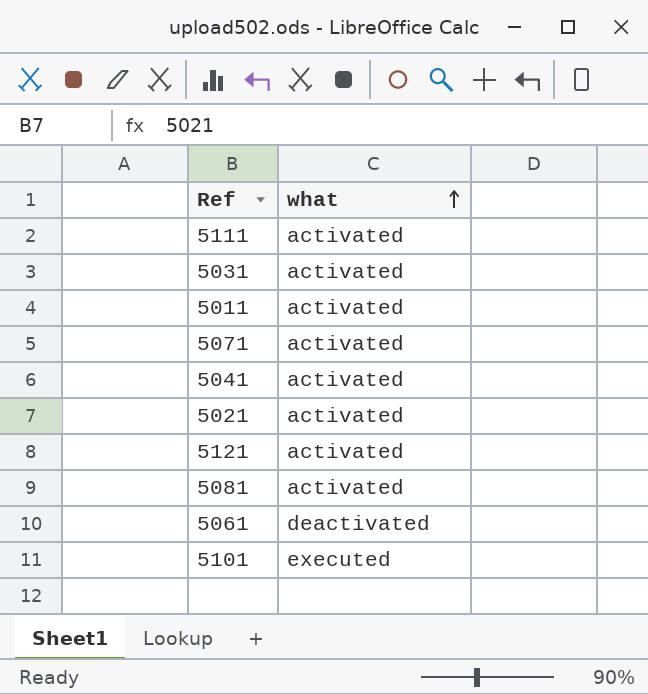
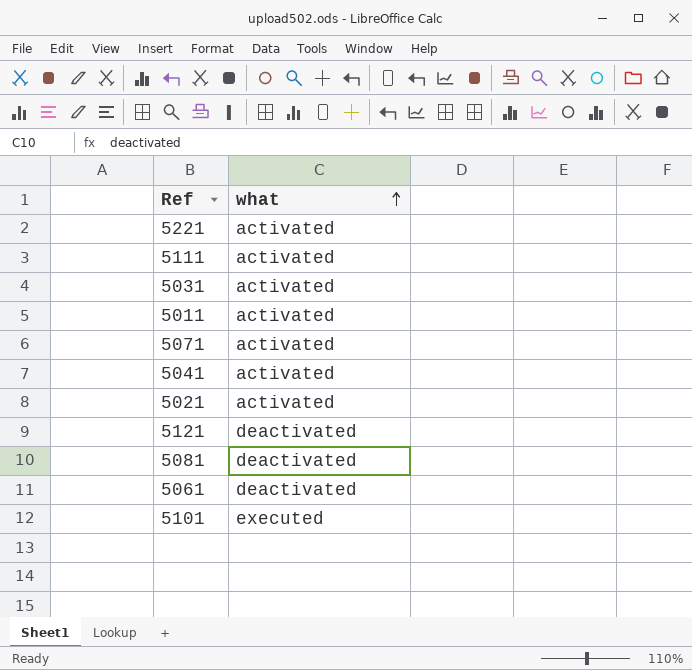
row 5221: none -> activated
5121 | what: activated -> deactivated
5081 | what: activated -> deactivated

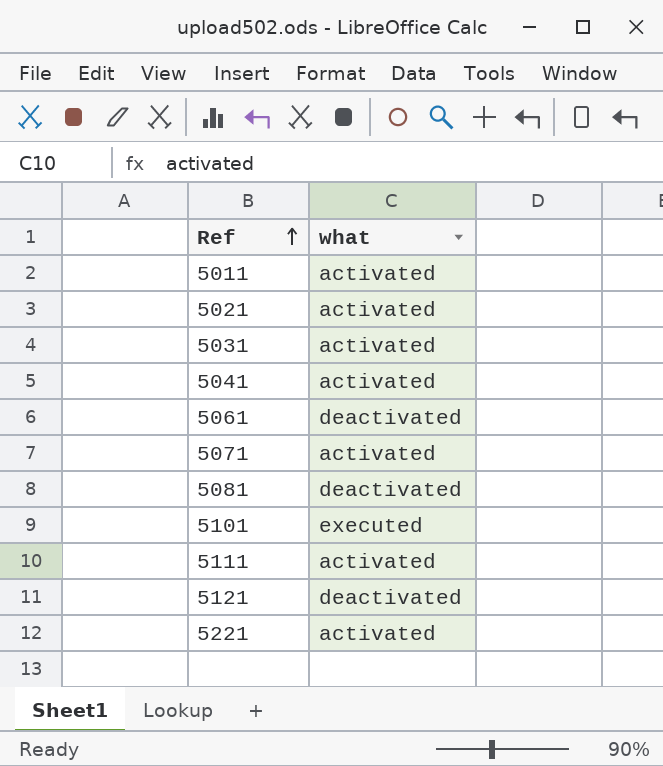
row order: what ascending -> Ref ascending

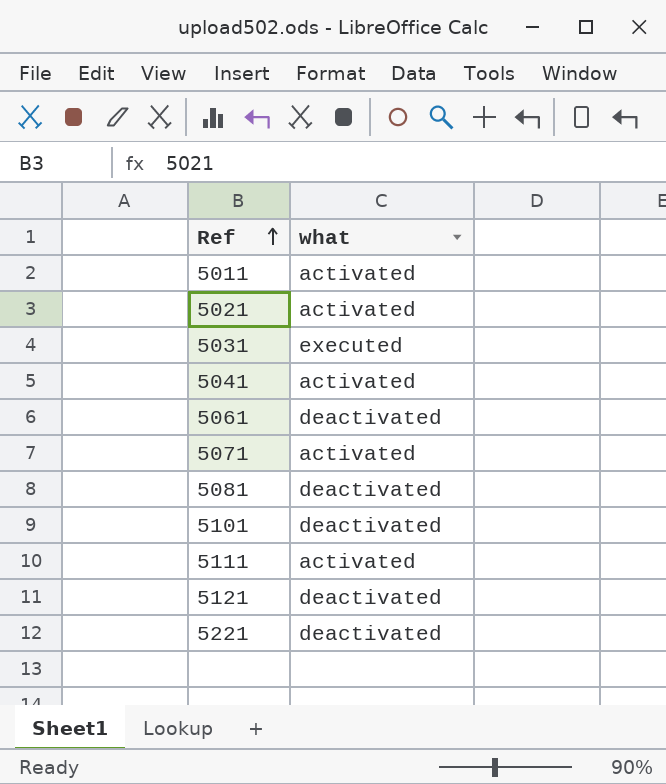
5031 | what: activated -> executed
5101 | what: executed -> deactivated
5221 | what: activated -> deactivated

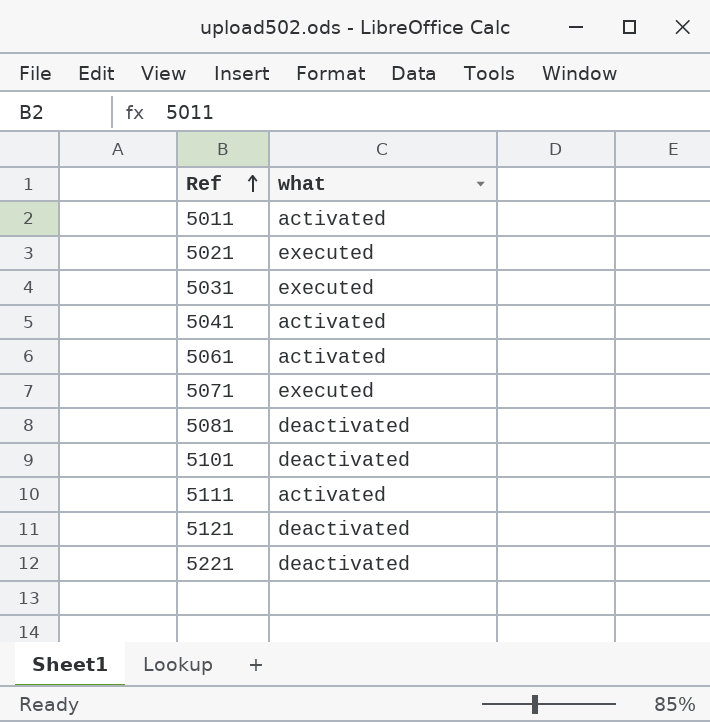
5021 | what: activated -> executed
5061 | what: deactivated -> activated
5071 | what: activated -> executed

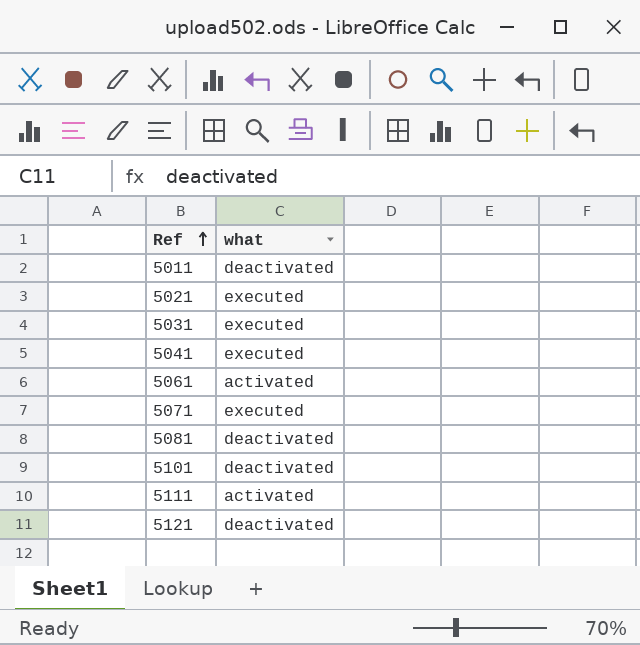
row 5221: deactivated -> none
5011 | what: activated -> deactivated
5041 | what: activated -> executed

